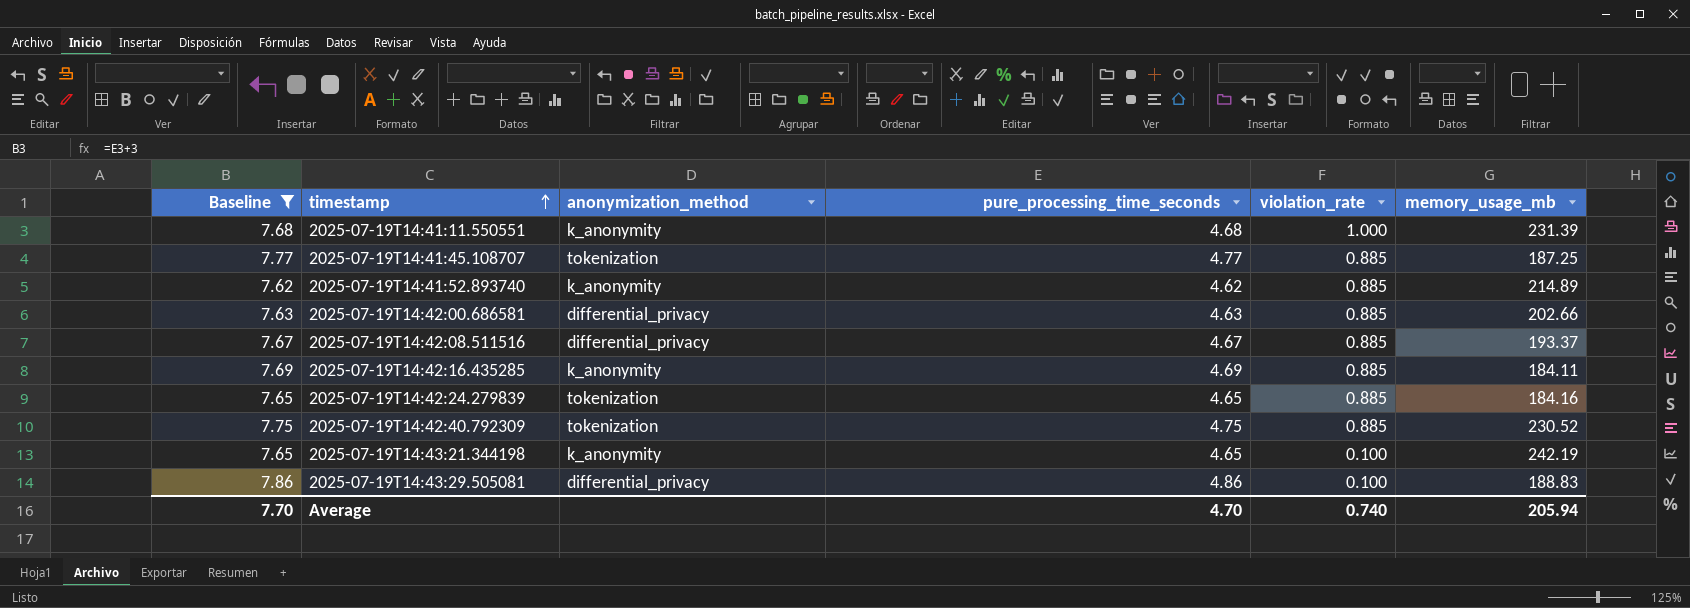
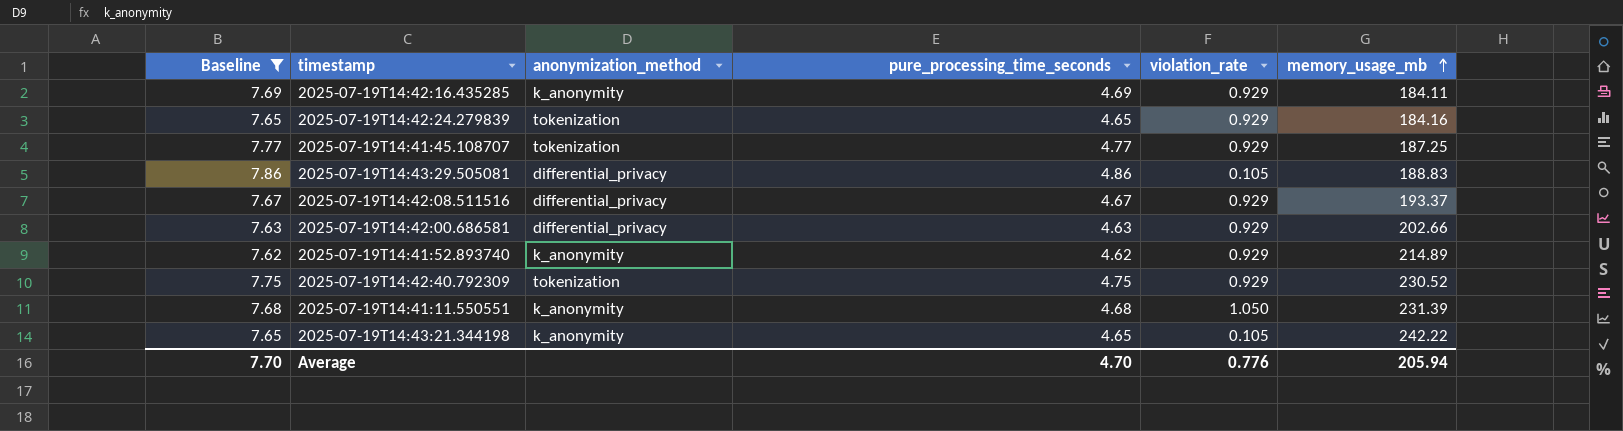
row order: timestamp ascending -> memory_usage_mb ascending
2025-07-19T14:42:16.435285 | violation_rate: 0.885 -> 0.929
2025-07-19T14:42:24.279839 | violation_rate: 0.885 -> 0.929
2025-07-19T14:41:45.108707 | violation_rate: 0.885 -> 0.929
2025-07-19T14:43:29.505081 | violation_rate: 0.100 -> 0.105
2025-07-19T14:42:08.511516 | violation_rate: 0.885 -> 0.929
2025-07-19T14:42:00.686581 | violation_rate: 0.885 -> 0.929
2025-07-19T14:41:52.893740 | violation_rate: 0.885 -> 0.929
2025-07-19T14:42:40.792309 | violation_rate: 0.885 -> 0.929
2025-07-19T14:41:11.550551 | violation_rate: 1.000 -> 1.050
2025-07-19T14:43:21.344198 | violation_rate: 0.100 -> 0.105
2025-07-19T14:43:21.344198 | memory_usage_mb: 242.19 -> 242.22
Average | violation_rate: 0.740 -> 0.776

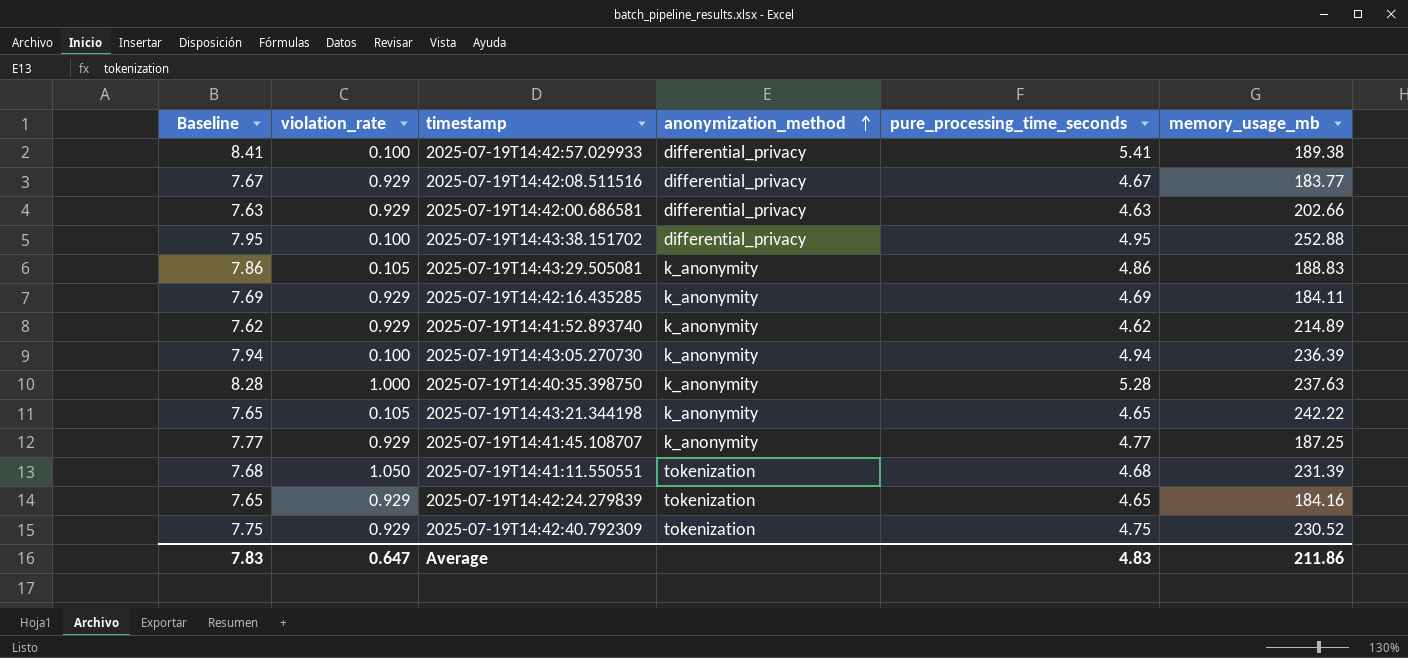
filter: Baseline <= 7.86 -> none
row order: memory_usage_mb ascending -> anonymization_method ascending
column violation_rate | position: 5 -> 2
2025-07-19T14:42:08.511516 | memory_usage_mb: 193.37 -> 183.77
2025-07-19T14:43:29.505081 | anonymization_method: differential_privacy -> k_anonymity
2025-07-19T14:41:45.108707 | anonymization_method: tokenization -> k_anonymity
2025-07-19T14:41:11.550551 | anonymization_method: k_anonymity -> tokenization
Average | Baseline: 7.70 -> 7.83
Average | violation_rate: 0.776 -> 0.647
Average | pure_processing_time_seconds: 4.70 -> 4.83
Average | memory_usage_mb: 205.94 -> 211.86

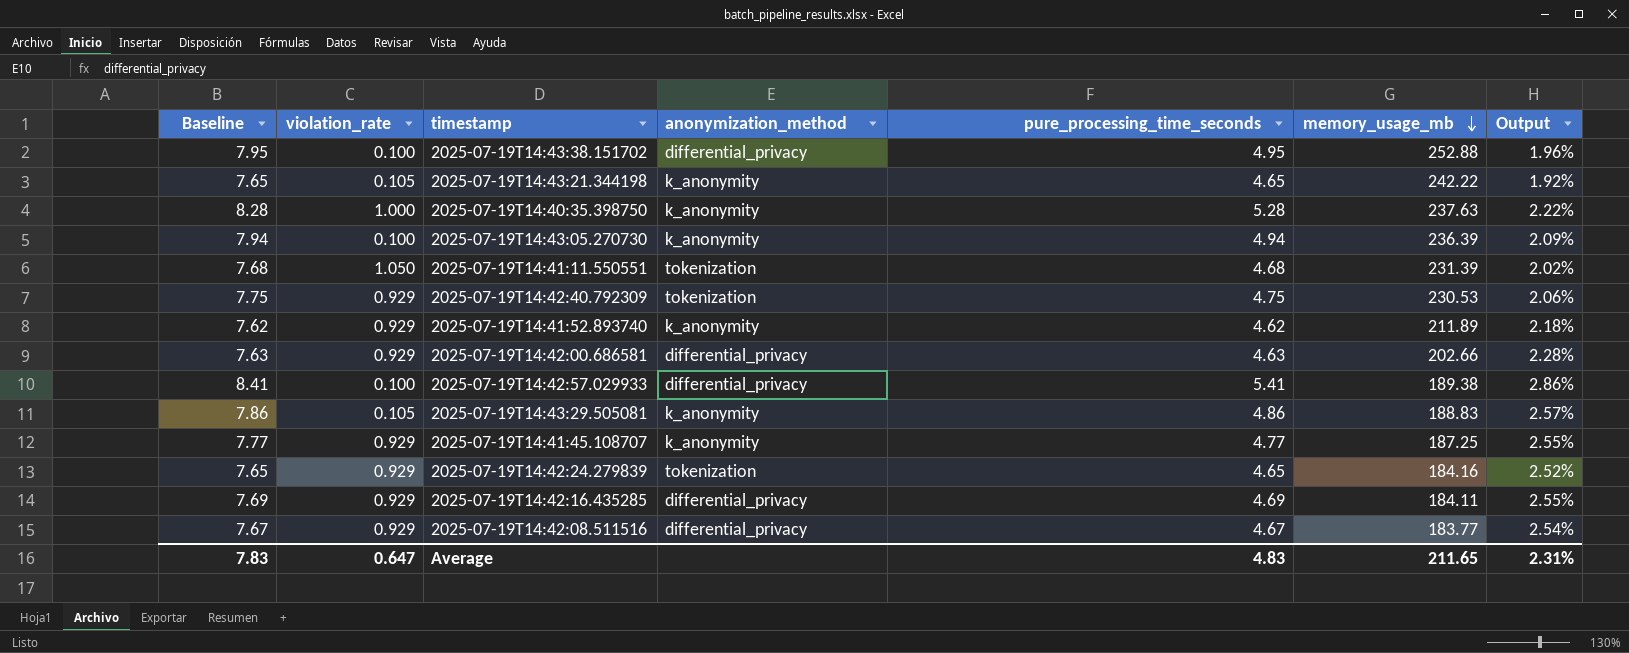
row order: anonymization_method ascending -> memory_usage_mb descending
column Output | formula: none -> [pure_processing_time_seconds] / [memory_usage_mb]
2025-07-19T14:42:40.792309 | memory_usage_mb: 230.52 -> 230.53
2025-07-19T14:41:52.893740 | memory_usage_mb: 214.89 -> 211.89
2025-07-19T14:42:16.435285 | anonymization_method: k_anonymity -> differential_privacy
Average | memory_usage_mb: 211.86 -> 211.65

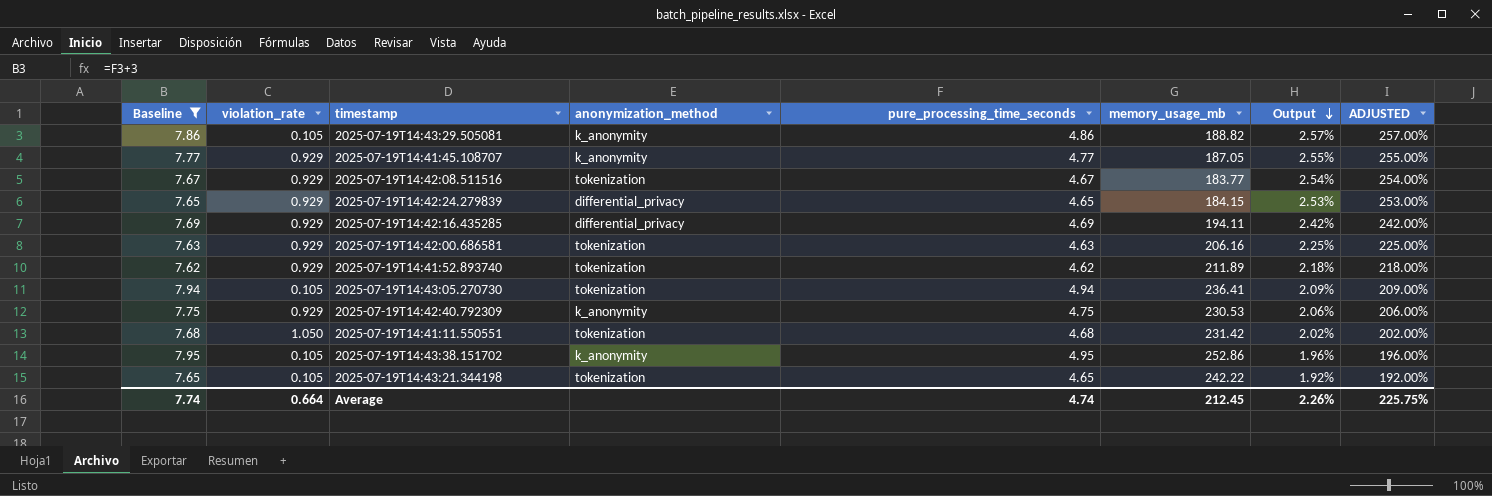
filter: none -> Baseline <= 7.95
row order: memory_usage_mb descending -> Output descending
column ADJUSTED | formula: none -> [Output] * 100
2025-07-19T14:43:29.505081 | memory_usage_mb: 188.83 -> 188.82
2025-07-19T14:41:45.108707 | memory_usage_mb: 187.25 -> 187.05
2025-07-19T14:42:08.511516 | anonymization_method: differential_privacy -> tokenization
2025-07-19T14:42:24.279839 | anonymization_method: tokenization -> differential_privacy
2025-07-19T14:42:24.279839 | memory_usage_mb: 184.16 -> 184.15
2025-07-19T14:42:24.279839 | Output: 2.52% -> 2.53%
2025-07-19T14:42:16.435285 | memory_usage_mb: 184.11 -> 194.11
2025-07-19T14:42:16.435285 | Output: 2.55% -> 2.42%
2025-07-19T14:42:00.686581 | anonymization_method: differential_privacy -> tokenization
2025-07-19T14:42:00.686581 | memory_usage_mb: 202.66 -> 206.16
2025-07-19T14:42:00.686581 | Output: 2.28% -> 2.25%
2025-07-19T14:41:52.893740 | anonymization_method: k_anonymity -> tokenization
2025-07-19T14:43:05.270730 | violation_rate: 0.100 -> 0.105
2025-07-19T14:43:05.270730 | anonymization_method: k_anonymity -> tokenization
2025-07-19T14:43:05.270730 | memory_usage_mb: 236.39 -> 236.41
2025-07-19T14:42:40.792309 | anonymization_method: tokenization -> k_anonymity
2025-07-19T14:41:11.550551 | memory_usage_mb: 231.39 -> 231.42
2025-07-19T14:43:38.151702 | violation_rate: 0.100 -> 0.105
2025-07-19T14:43:38.151702 | anonymization_method: differential_privacy -> k_anonymity
2025-07-19T14:43:38.151702 | memory_usage_mb: 252.88 -> 252.86
2025-07-19T14:43:21.344198 | anonymization_method: k_anonymity -> tokenization
Average | Baseline: 7.83 -> 7.74
Average | violation_rate: 0.647 -> 0.664
Average | pure_processing_time_seconds: 4.83 -> 4.74
Average | memory_usage_mb: 211.65 -> 212.45
Average | Output: 2.31% -> 2.26%

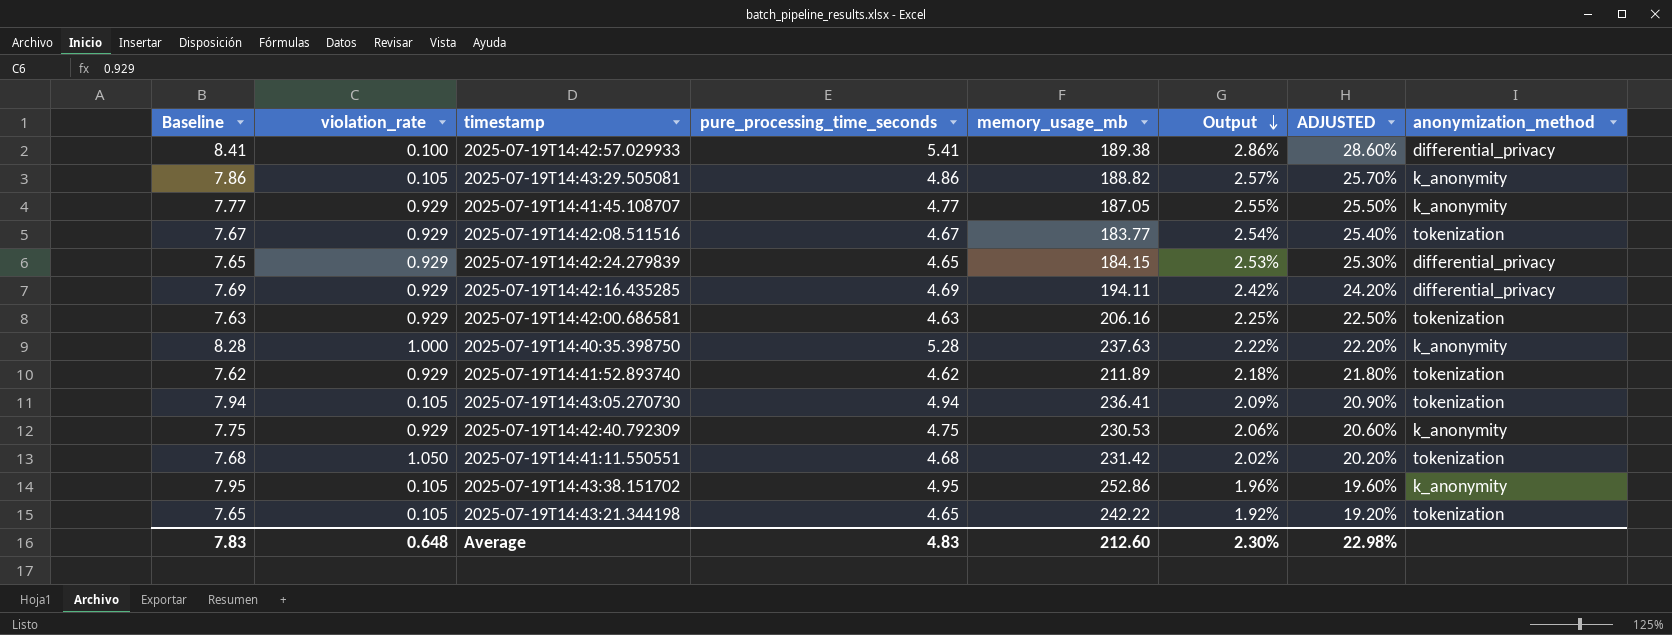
filter: Baseline <= 7.95 -> none
column ADJUSTED | formula: [Output] * 100 -> [Output] * 10
column anonymization_method | position: 4 -> 8
Average | Baseline: 7.74 -> 7.83
Average | violation_rate: 0.664 -> 0.648
Average | pure_processing_time_seconds: 4.74 -> 4.83
Average | memory_usage_mb: 212.45 -> 212.60
Average | Output: 2.26% -> 2.30%
Average | ADJUSTED: 225.75% -> 22.98%

